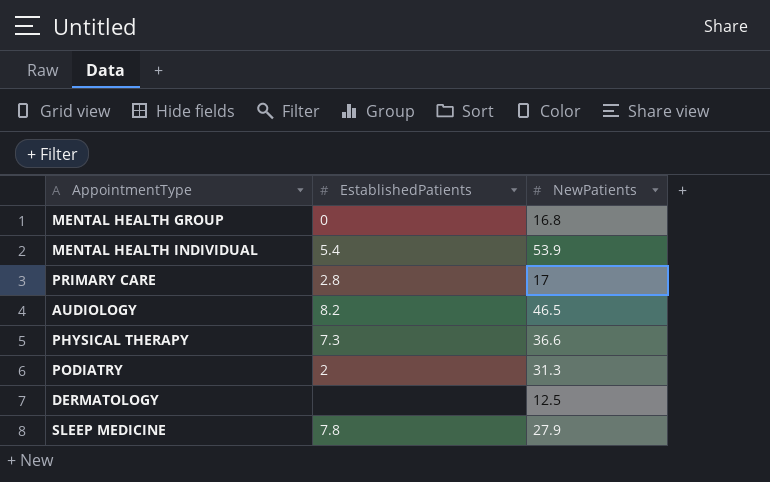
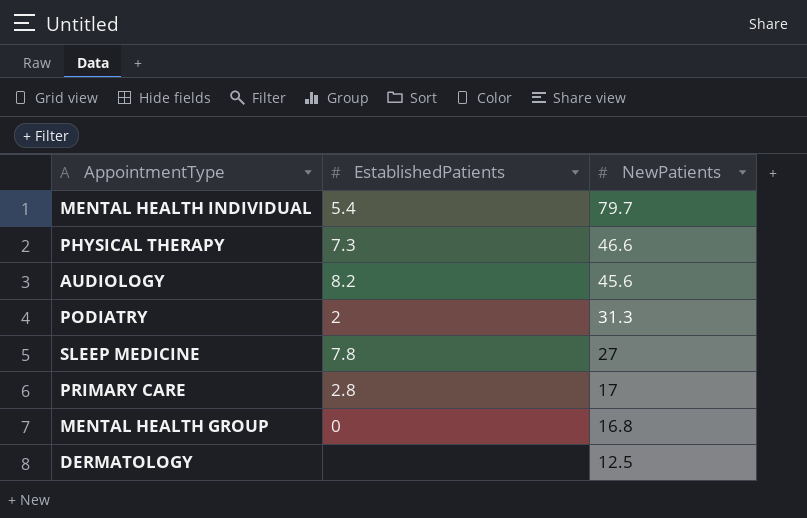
row order: none -> NewPatients descending
MENTAL HEALTH INDIVIDUAL | NewPatients: 53.9 -> 79.7
PHYSICAL THERAPY | NewPatients: 36.6 -> 46.6
AUDIOLOGY | NewPatients: 46.5 -> 45.6
SLEEP MEDICINE | NewPatients: 27.9 -> 27

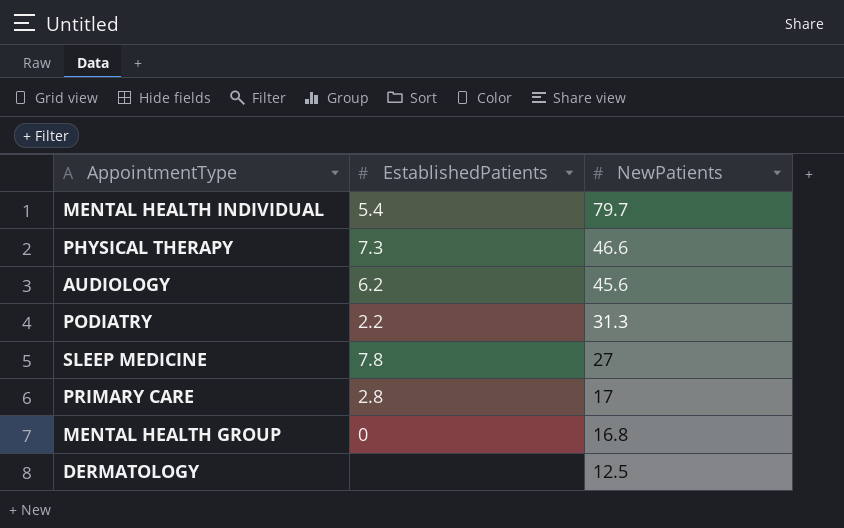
AUDIOLOGY | EstablishedPatients: 8.2 -> 6.2
PODIATRY | EstablishedPatients: 2 -> 2.2

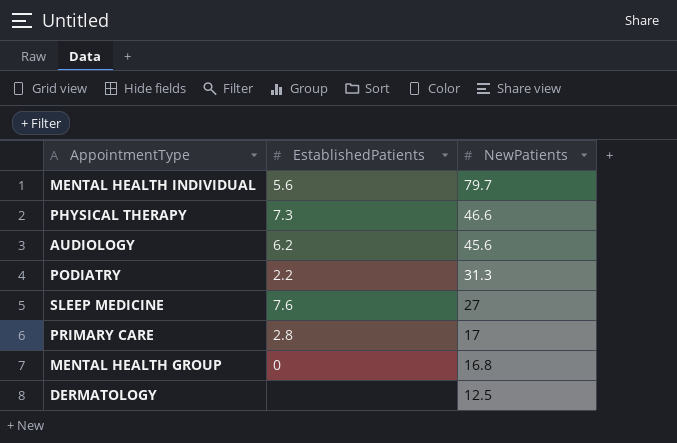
MENTAL HEALTH INDIVIDUAL | EstablishedPatients: 5.4 -> 5.6
SLEEP MEDICINE | EstablishedPatients: 7.8 -> 7.6

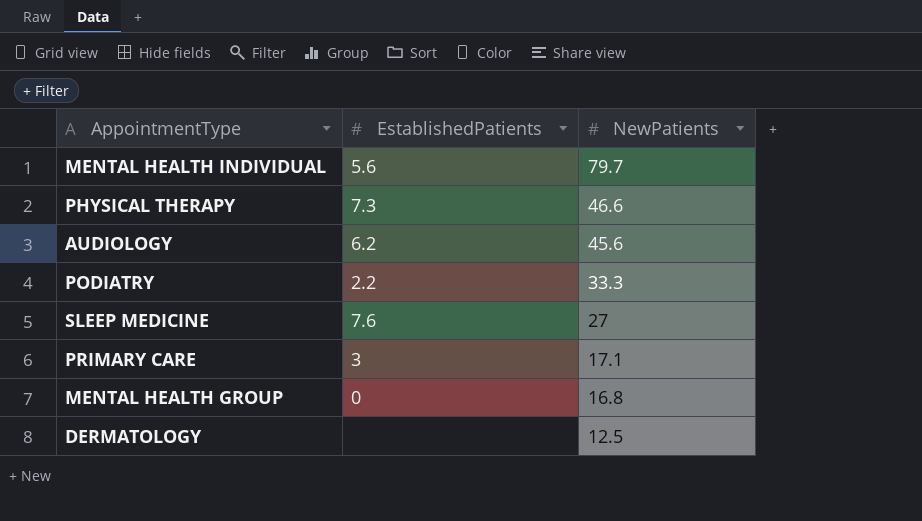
PODIATRY | NewPatients: 31.3 -> 33.3
PRIMARY CARE | EstablishedPatients: 2.8 -> 3
PRIMARY CARE | NewPatients: 17 -> 17.1

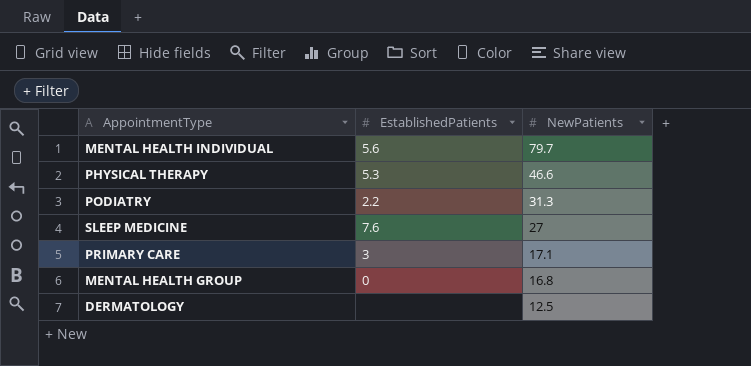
row AUDIOLOGY: 6.2 | 45.6 -> none
PHYSICAL THERAPY | EstablishedPatients: 7.3 -> 5.3
PODIATRY | NewPatients: 33.3 -> 31.3

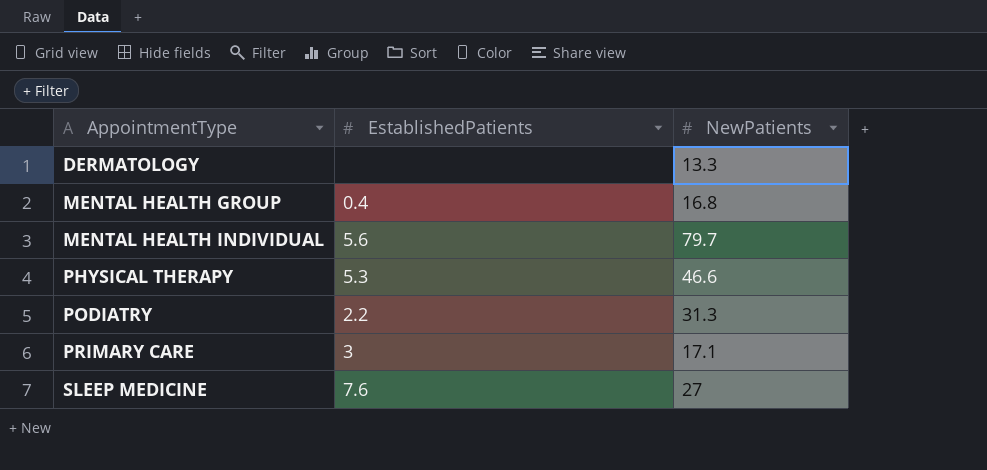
row order: NewPatients descending -> AppointmentType ascending
DERMATOLOGY | NewPatients: 12.5 -> 13.3
MENTAL HEALTH GROUP | EstablishedPatients: 0 -> 0.4

